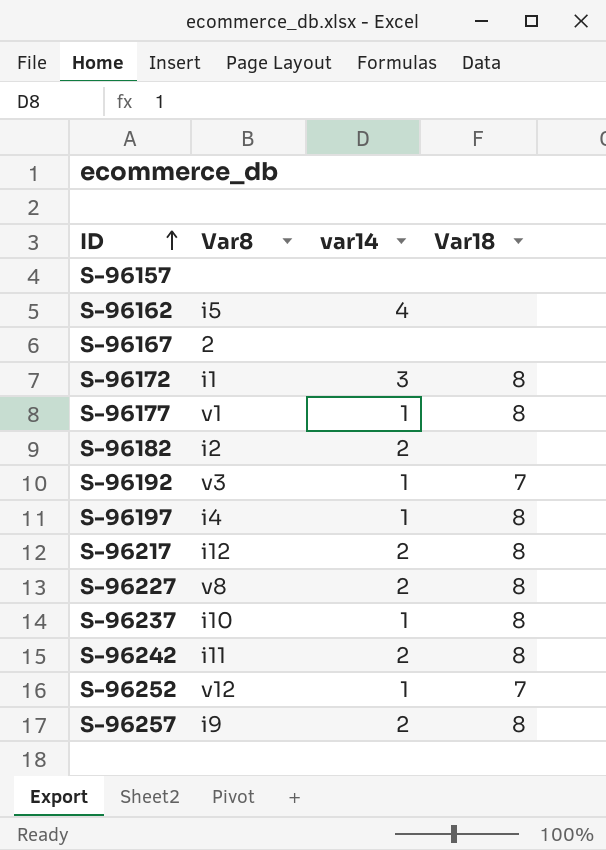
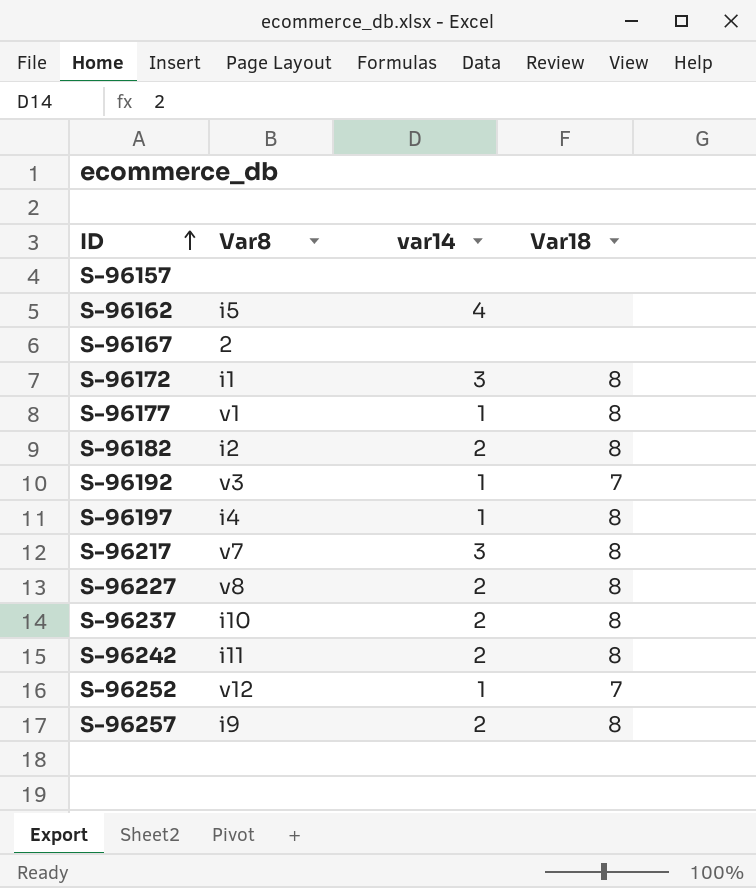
S-96182 | Var18: none -> 8
S-96217 | Var8: i12 -> v7
S-96217 | var14: 2 -> 3
S-96237 | var14: 1 -> 2

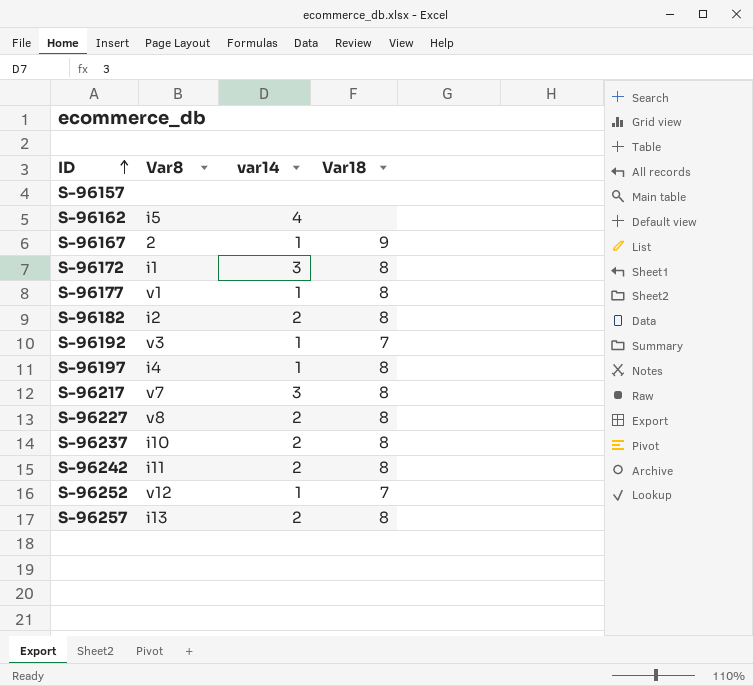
S-96167 | var14: none -> 1
S-96167 | Var18: none -> 9
S-96257 | Var8: i9 -> i13

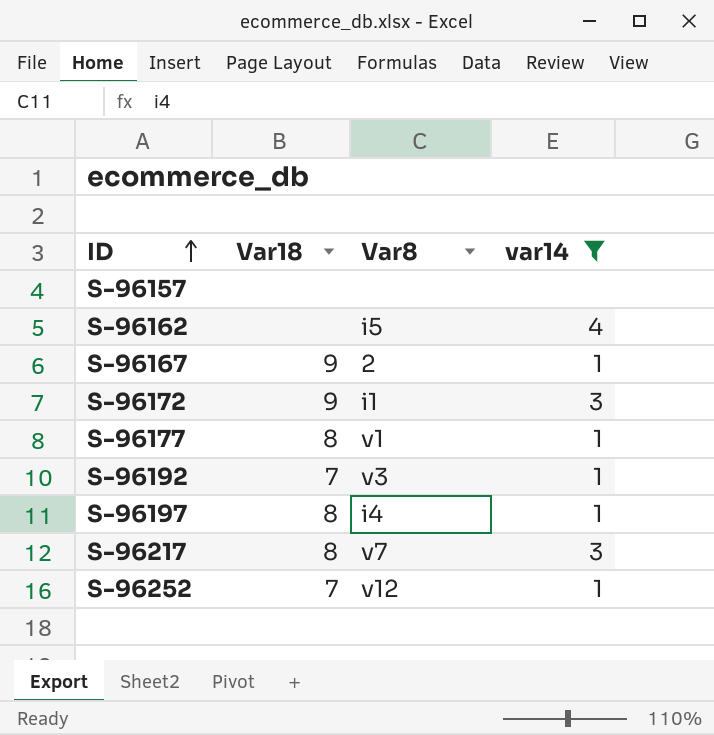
filter: none -> var14 != 2
column Var18 | position: 4 -> 2
S-96172 | Var18: 8 -> 9

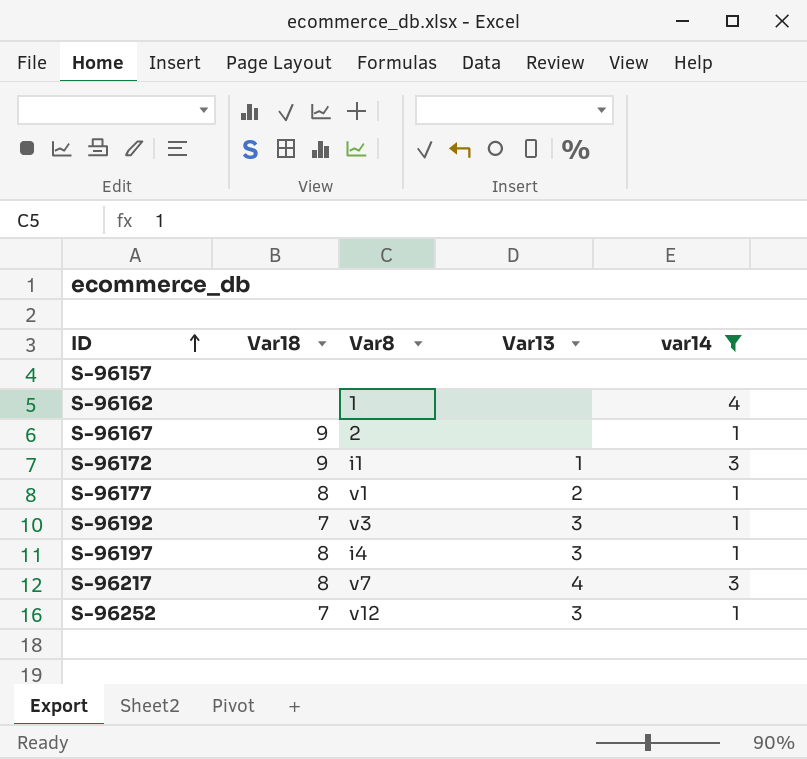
column Var13 | position: none -> 4
S-96162 | Var8: i5 -> 1

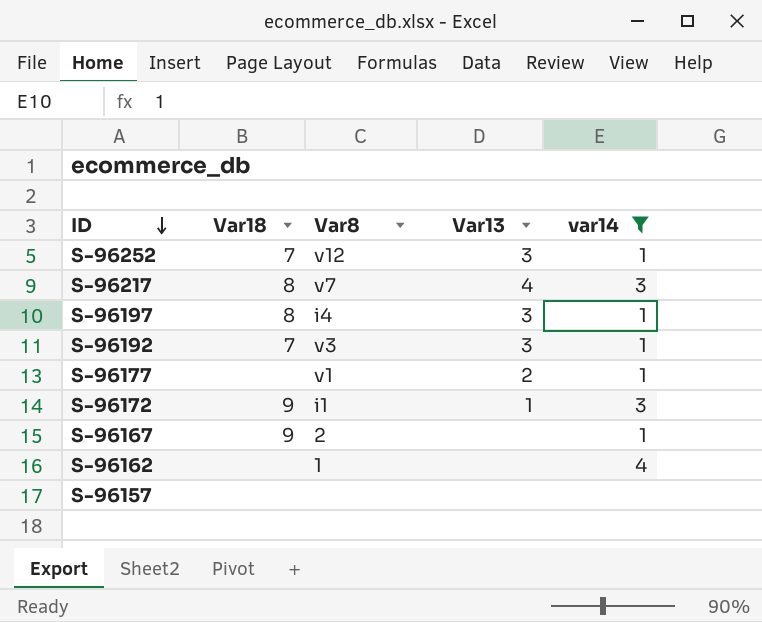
row order: ID ascending -> ID descending
S-96177 | Var18: 8 -> none

